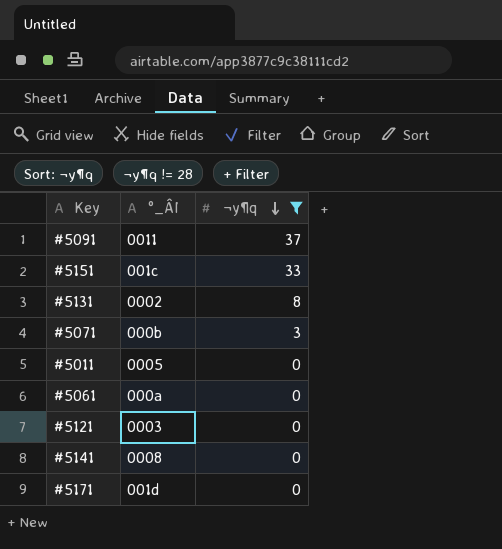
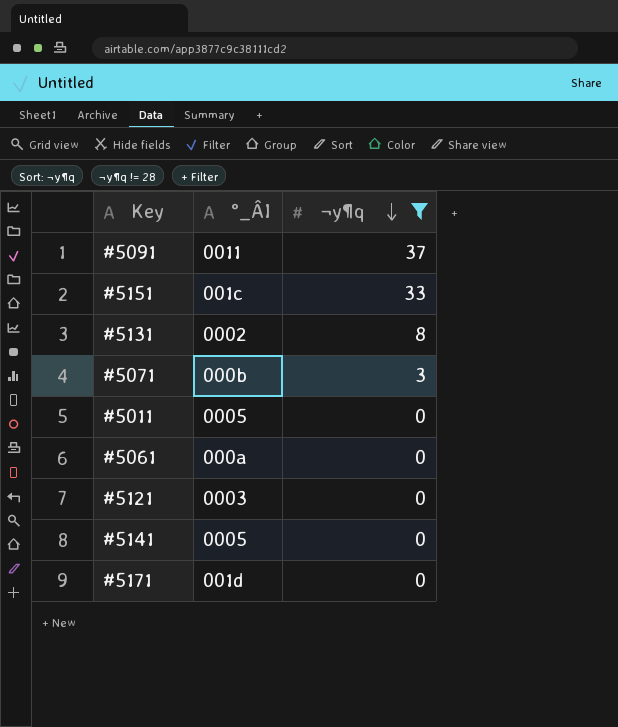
#5141 | °_ÂI: 0008 -> 0005

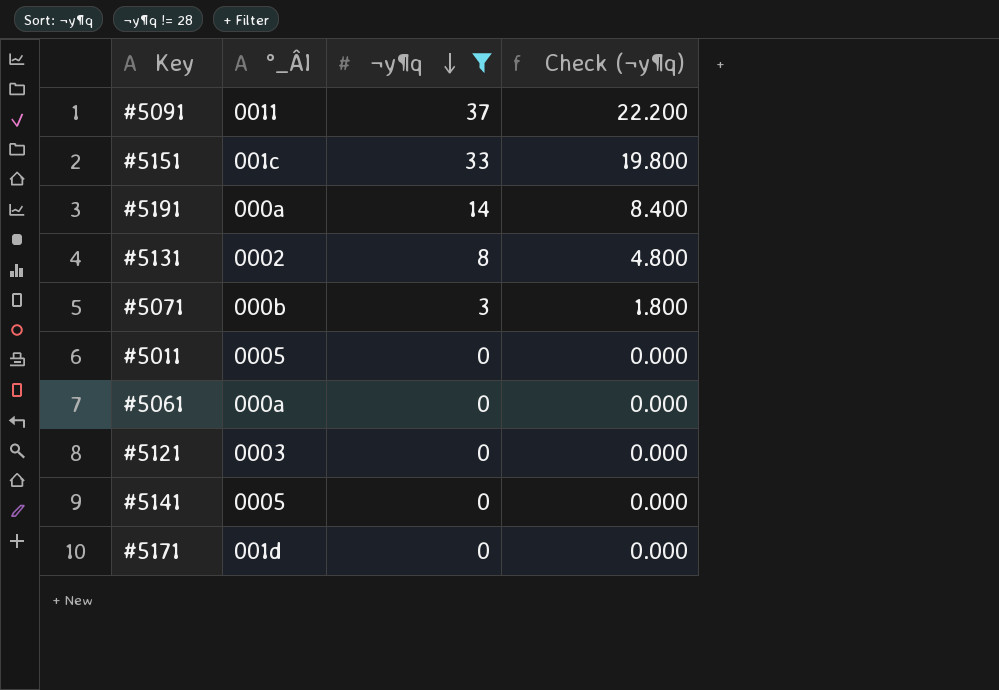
column Check (¬y¶q) | formula: none -> [¬y¶q] * 0.6
row #5191: none -> 000a | 14 | 8.400

